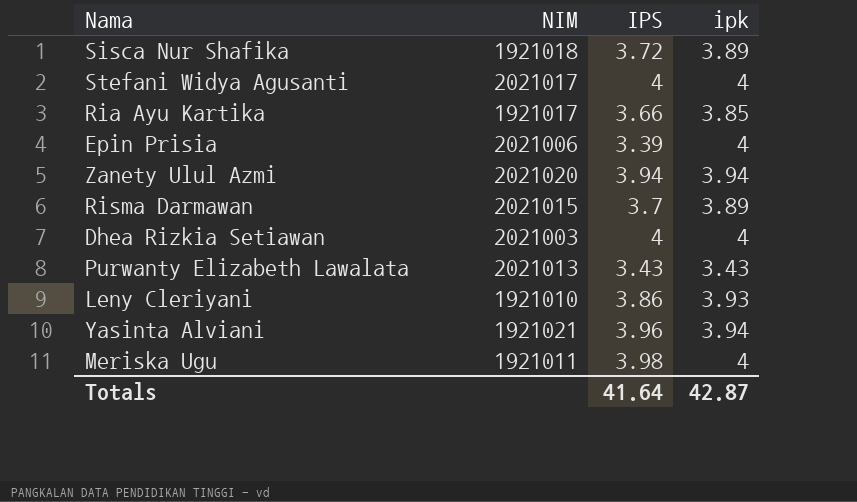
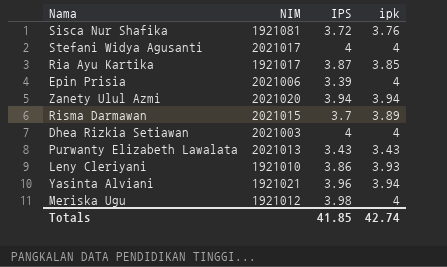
Sisca Nur Shafika | NIM: 1921018 -> 1921081
Sisca Nur Shafika | ipk: 3.89 -> 3.76
Ria Ayu Kartika | IPS: 3.66 -> 3.87
Meriska Ugu | NIM: 1921011 -> 1921012
Totals | IPS: 41.64 -> 41.85
Totals | ipk: 42.87 -> 42.74

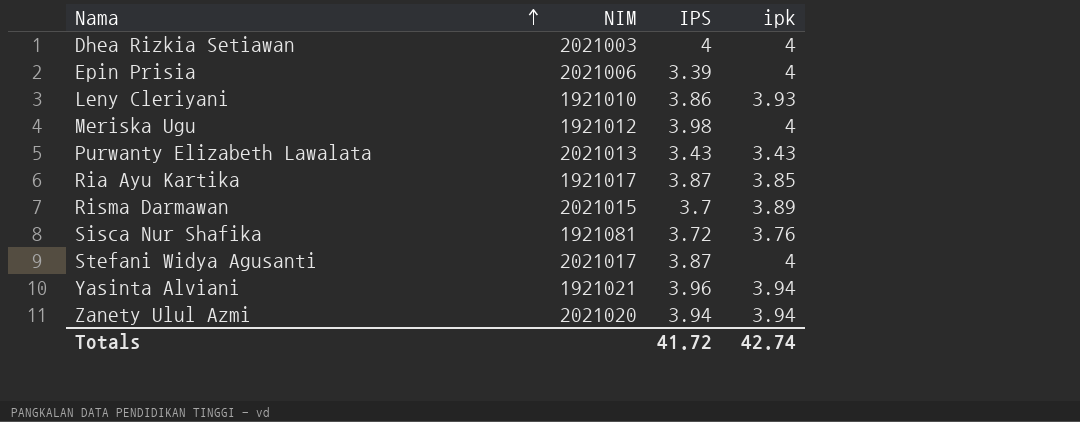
row order: none -> Nama ascending
Stefani Widya Agusanti | IPS: 4 -> 3.87
Totals | IPS: 41.85 -> 41.72

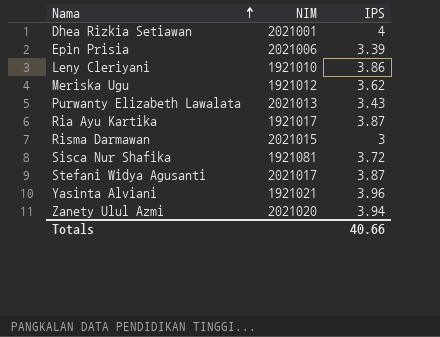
column ipk | position: 4 -> none
Dhea Rizkia Setiawan | NIM: 2021003 -> 2021001
Meriska Ugu | IPS: 3.98 -> 3.62
Risma Darmawan | IPS: 3.7 -> 3
Totals | IPS: 41.72 -> 40.66

